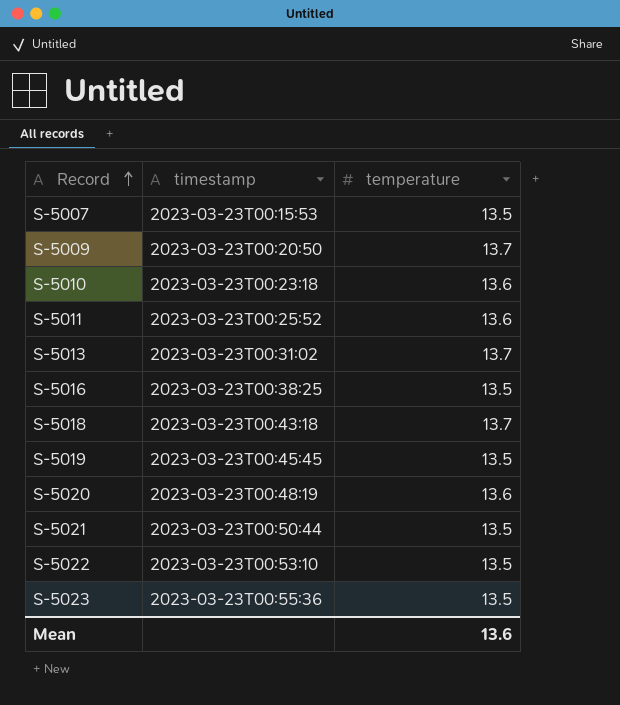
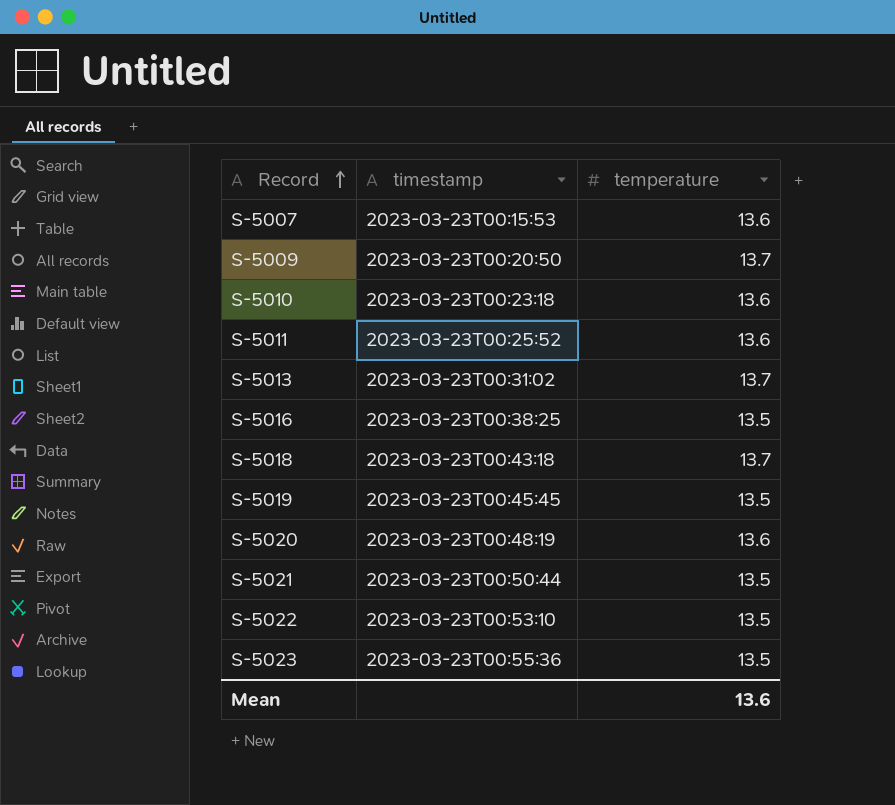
S-5007 | temperature: 13.5 -> 13.6

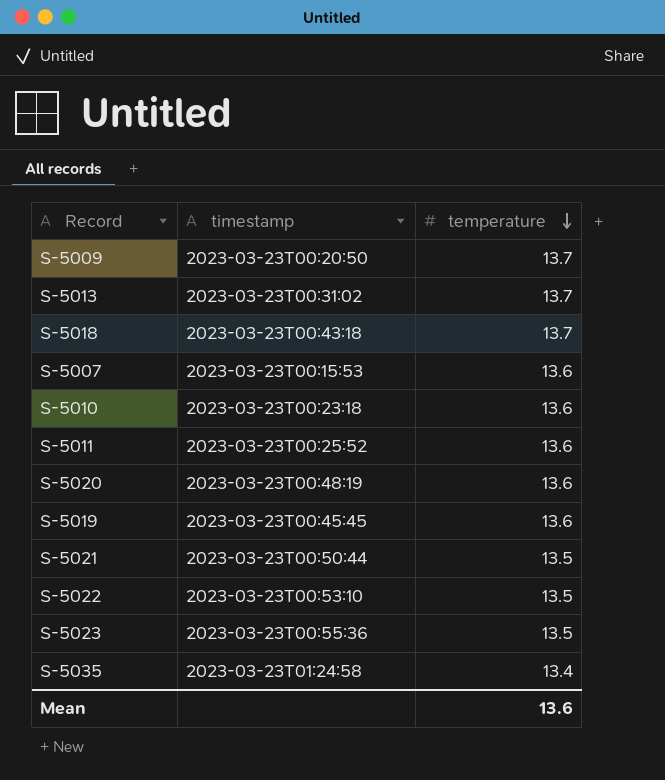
row order: Record ascending -> temperature descending
row S-5016: 2023-03-23T00:38:25 | 13.5 -> none
S-5019 | temperature: 13.5 -> 13.6
row S-5035: none -> 2023-03-23T01:24:58 | 13.4

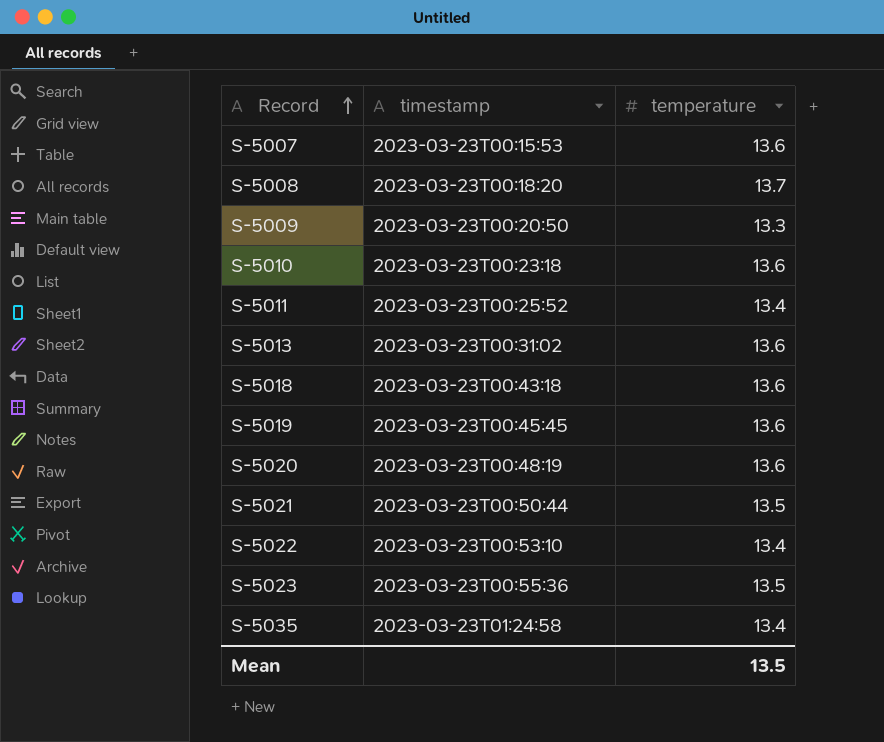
row order: temperature descending -> Record ascending
row S-5008: none -> 2023-03-23T00:18:20 | 13.7
S-5009 | temperature: 13.7 -> 13.3
S-5011 | temperature: 13.6 -> 13.4
S-5013 | temperature: 13.7 -> 13.6
S-5018 | temperature: 13.7 -> 13.6
S-5022 | temperature: 13.5 -> 13.4
Mean | temperature: 13.6 -> 13.5

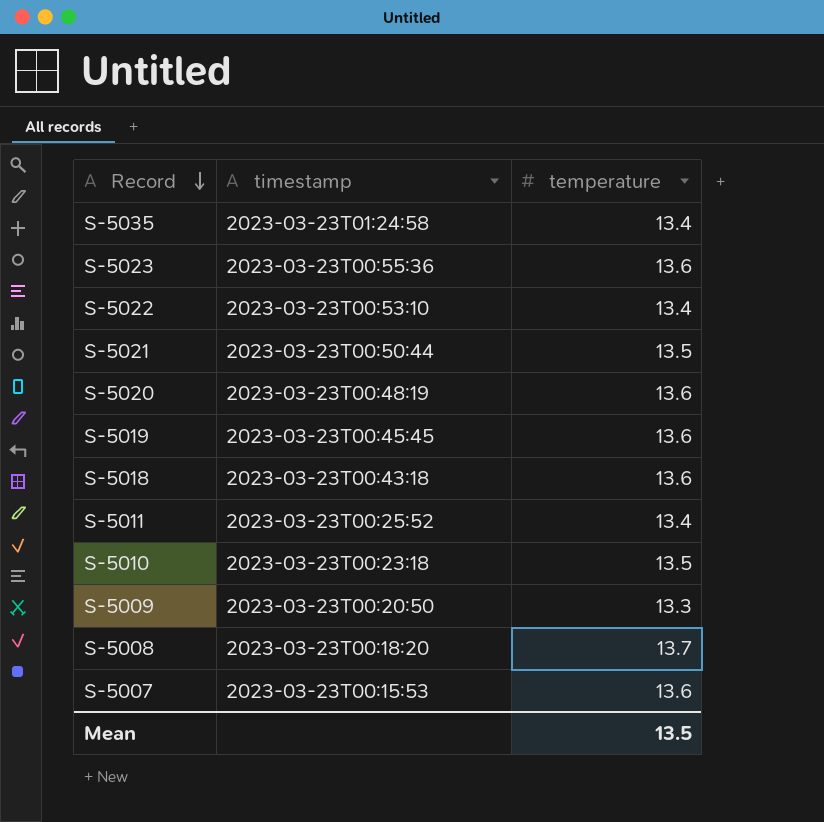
row order: Record ascending -> Record descending
row S-5013: 2023-03-23T00:31:02 | 13.6 -> none
S-5023 | temperature: 13.5 -> 13.6
S-5010 | temperature: 13.6 -> 13.5

